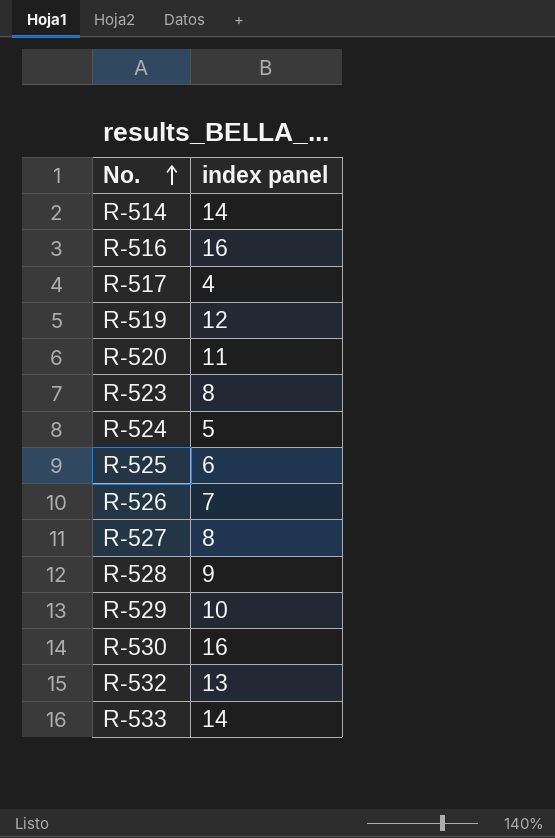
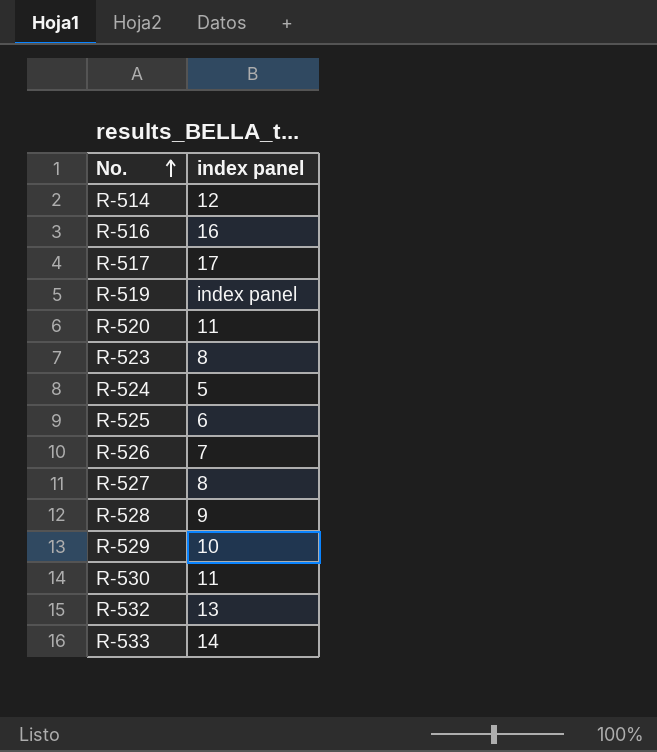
R-514 | index panel: 14 -> 12
R-517 | index panel: 4 -> 17
R-519 | index panel: 12 -> index panel
R-530 | index panel: 16 -> 11

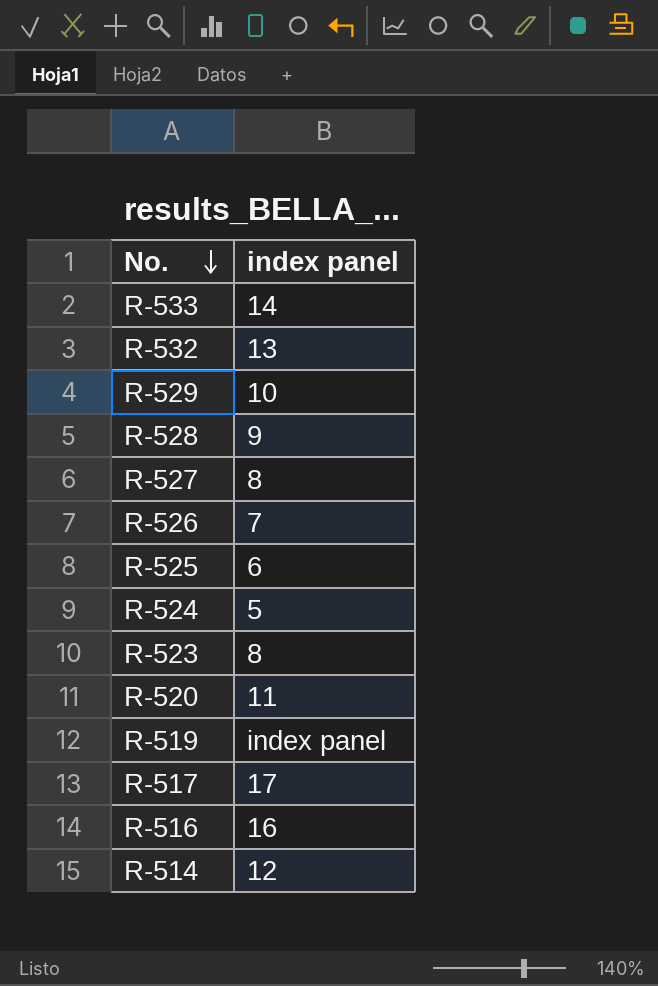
row order: No. ascending -> No. descending
row R-530: 11 -> none

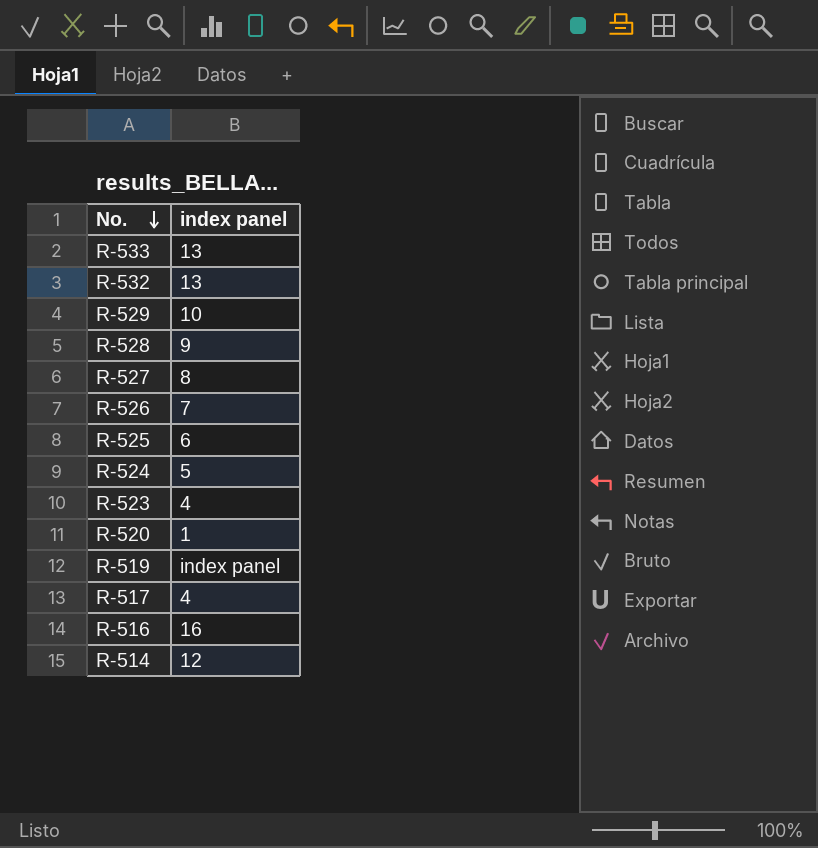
R-533 | index panel: 14 -> 13
R-523 | index panel: 8 -> 4
R-520 | index panel: 11 -> 1
R-517 | index panel: 17 -> 4

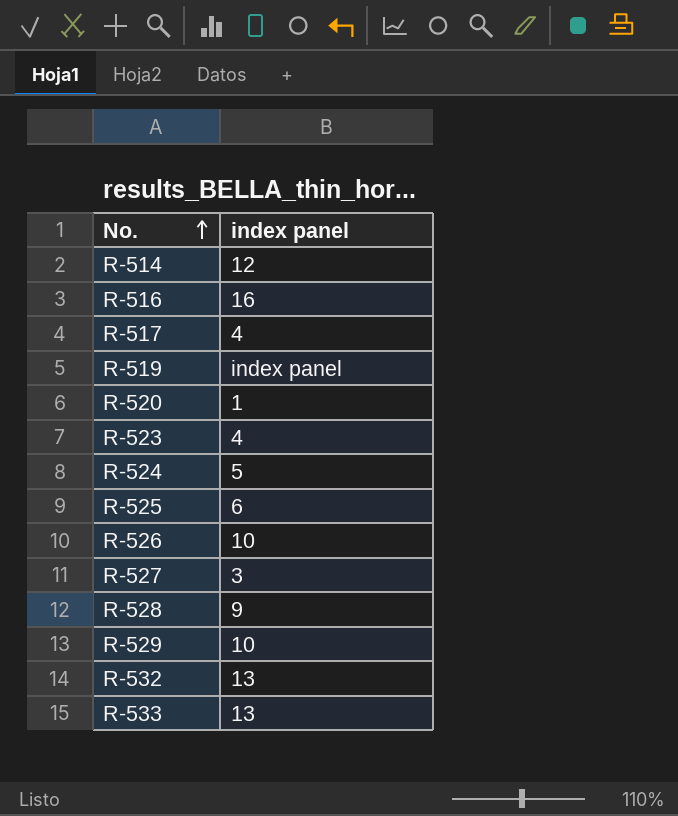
row order: No. descending -> No. ascending
R-526 | index panel: 7 -> 10
R-527 | index panel: 8 -> 3

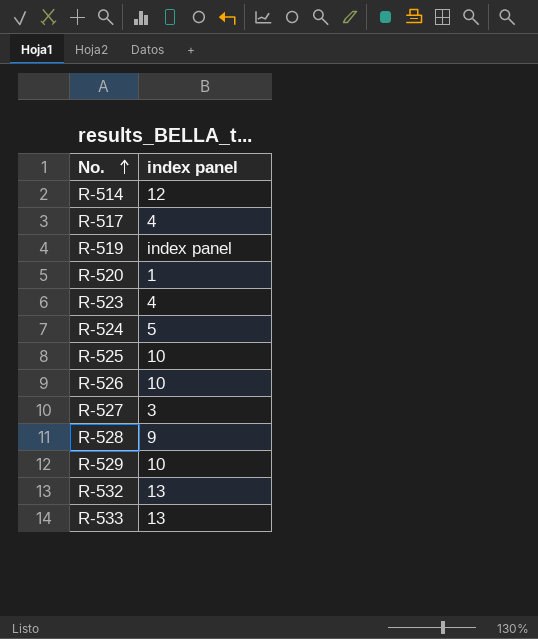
row R-516: 16 -> none
R-525 | index panel: 6 -> 10

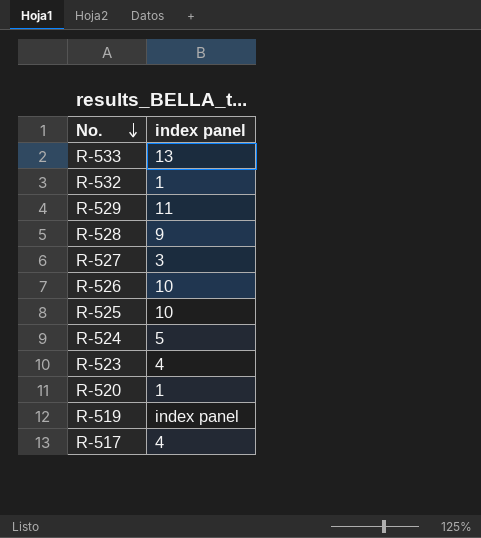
row order: No. ascending -> No. descending
row R-514: 12 -> none
R-532 | index panel: 13 -> 1
R-529 | index panel: 10 -> 11

